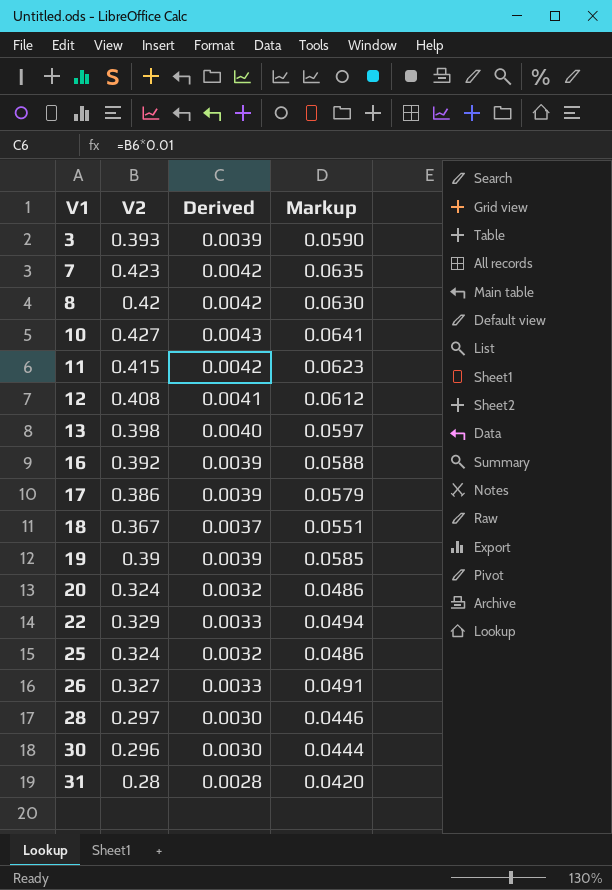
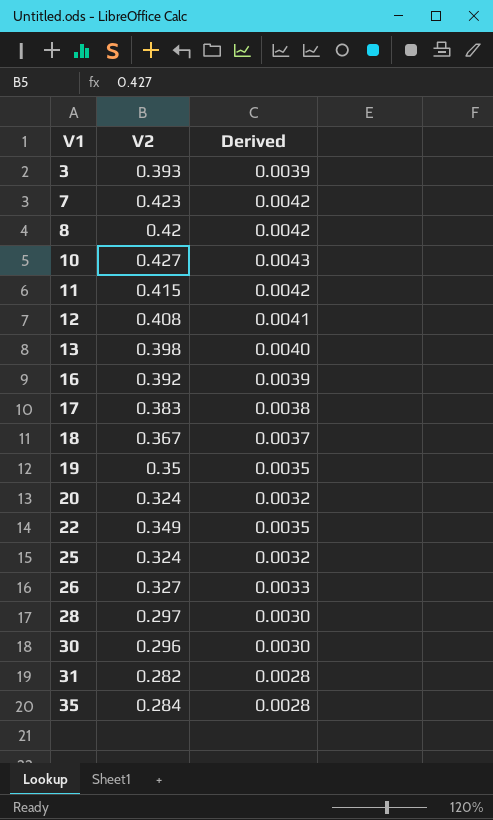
column Markup | formula: [V2] * 0.15 -> none
17 | V2: 0.386 -> 0.383
17 | Derived: 0.0039 -> 0.0038
19 | V2: 0.39 -> 0.35
19 | Derived: 0.0039 -> 0.0035
22 | V2: 0.329 -> 0.349
22 | Derived: 0.0033 -> 0.0035
31 | V2: 0.28 -> 0.282
row 35: none -> 0.284 | 0.0028

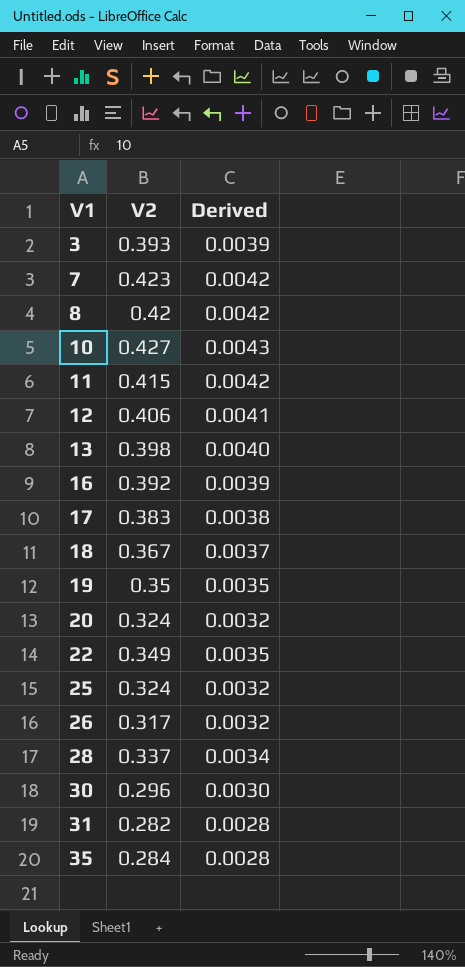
12 | V2: 0.408 -> 0.406
26 | V2: 0.327 -> 0.317
26 | Derived: 0.0033 -> 0.0032
28 | V2: 0.297 -> 0.337
28 | Derived: 0.0030 -> 0.0034

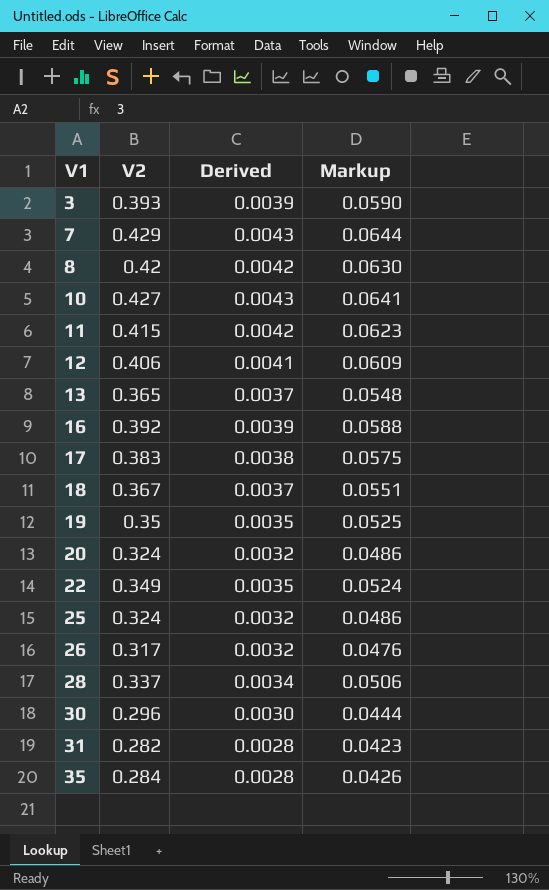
column Markup | formula: none -> [V2] * 0.15
7 | V2: 0.423 -> 0.429
7 | Derived: 0.0042 -> 0.0043
13 | V2: 0.398 -> 0.365
13 | Derived: 0.0040 -> 0.0037

